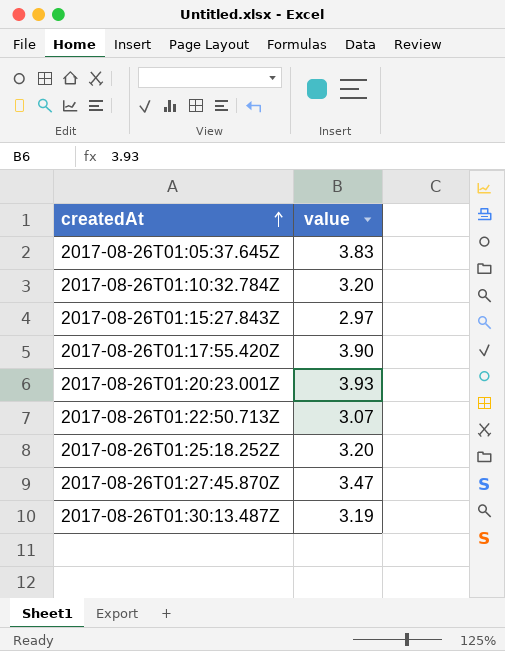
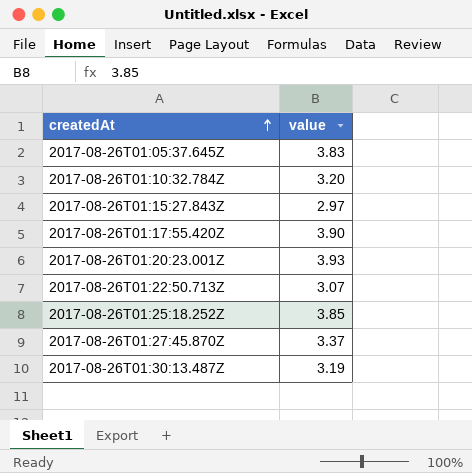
2017-08-26T01:25:18.252Z | value: 3.20 -> 3.85
2017-08-26T01:27:45.870Z | value: 3.47 -> 3.37

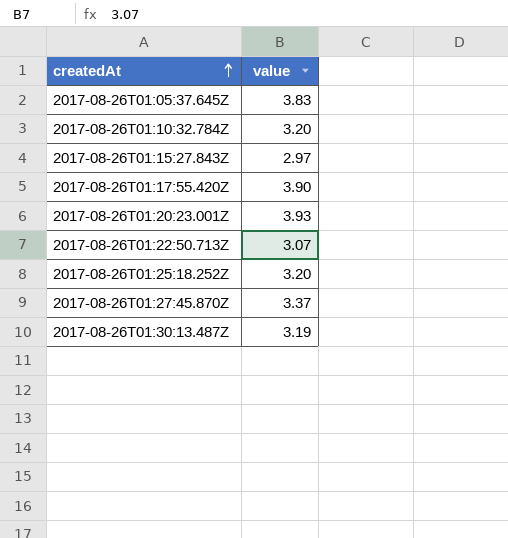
2017-08-26T01:25:18.252Z | value: 3.85 -> 3.20

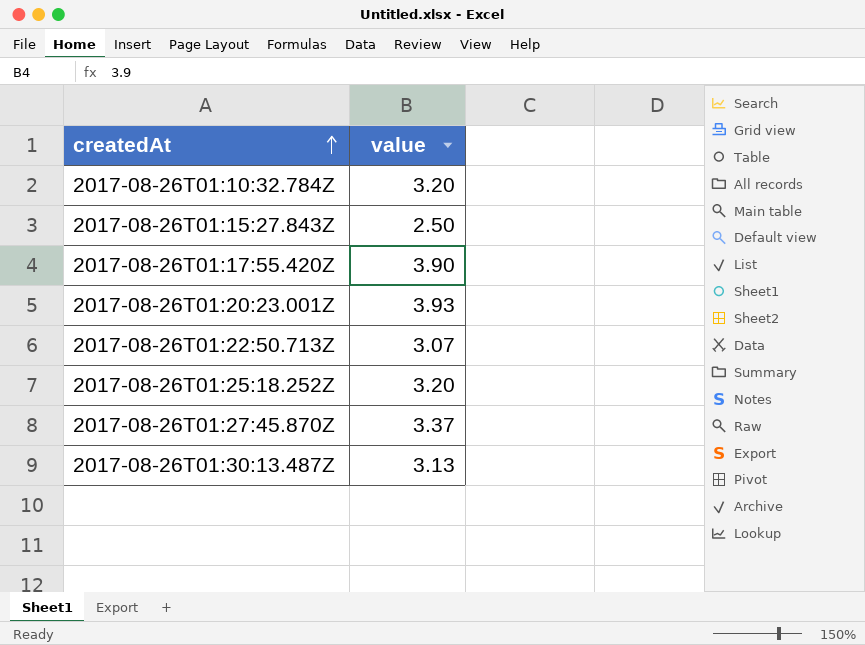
row 2017-08-26T01:05:37.645Z: 3.83 -> none
2017-08-26T01:15:27.843Z | value: 2.97 -> 2.50
2017-08-26T01:30:13.487Z | value: 3.19 -> 3.13

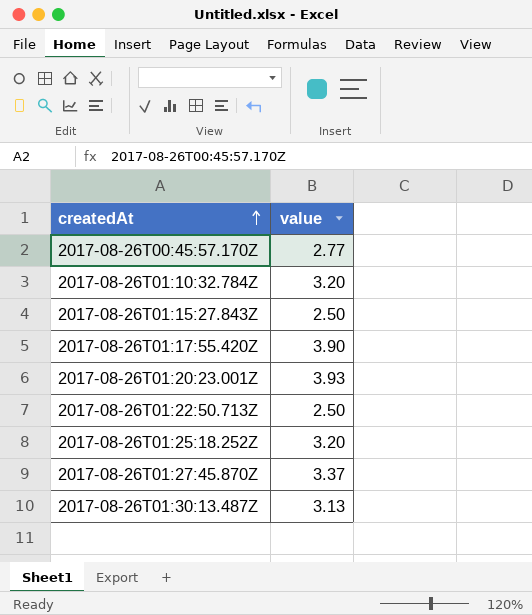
row 2017-08-26T00:45:57.170Z: none -> 2.77
2017-08-26T01:22:50.713Z | value: 3.07 -> 2.50

